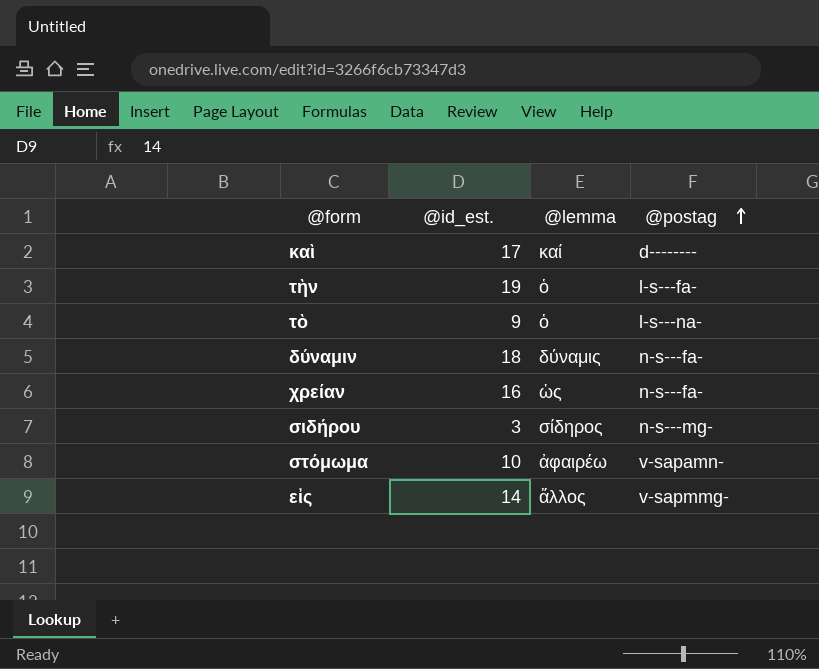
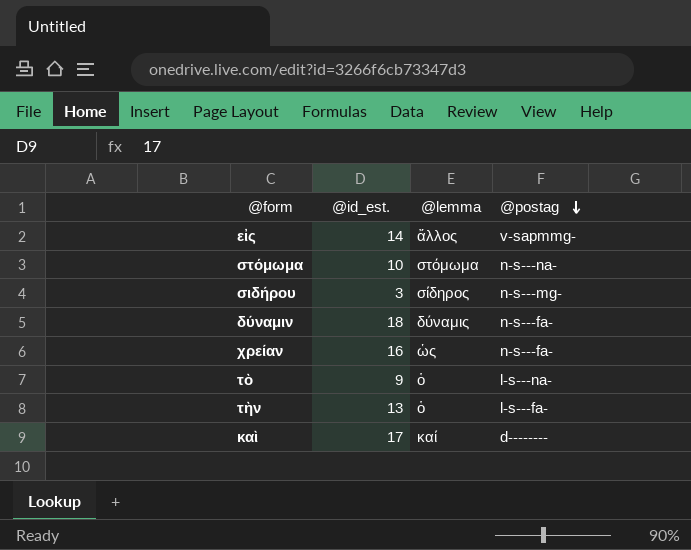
row order: @postag ascending -> @postag descending
στόμωμα | @lemma: ἀφαιρέω -> στόμωμα
στόμωμα | @postag: v-sapamn- -> n-s---na-
τὴν | @id_est.: 19 -> 13

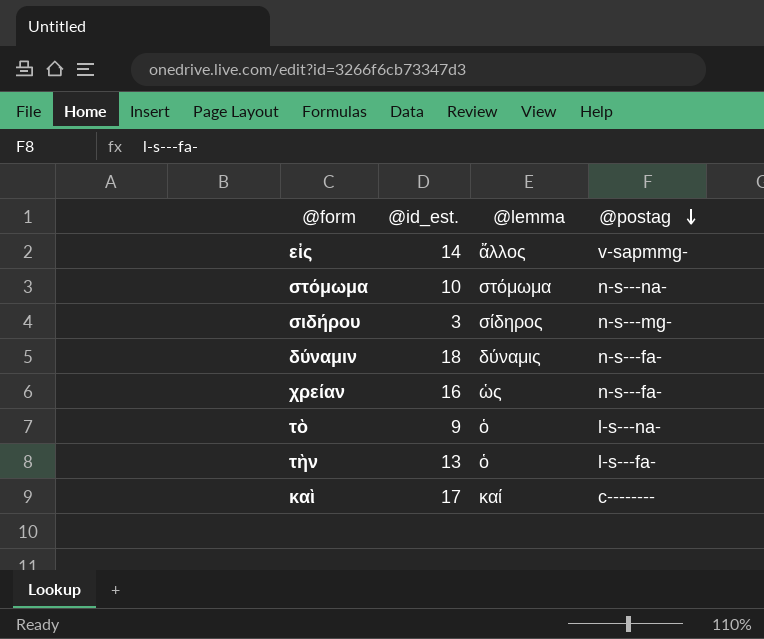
καὶ | @postag: d-------- -> c--------

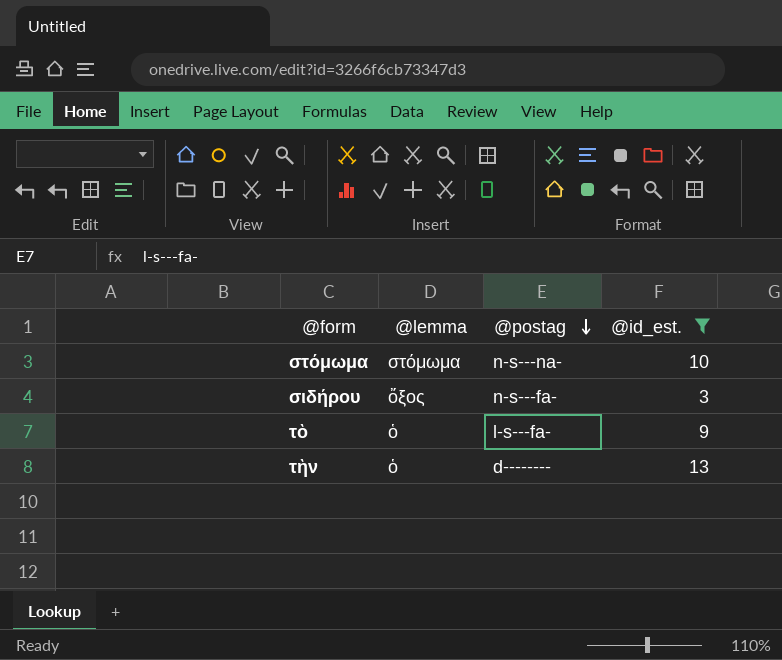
filter: none -> @id_est. <= 13
column @id_est. | position: 2 -> 4
σιδήρου | @lemma: σίδηρος -> ὄξος
σιδήρου | @postag: n-s---mg- -> n-s---fa-
τὸ | @postag: l-s---na- -> l-s---fa-
τὴν | @postag: l-s---fa- -> d--------

